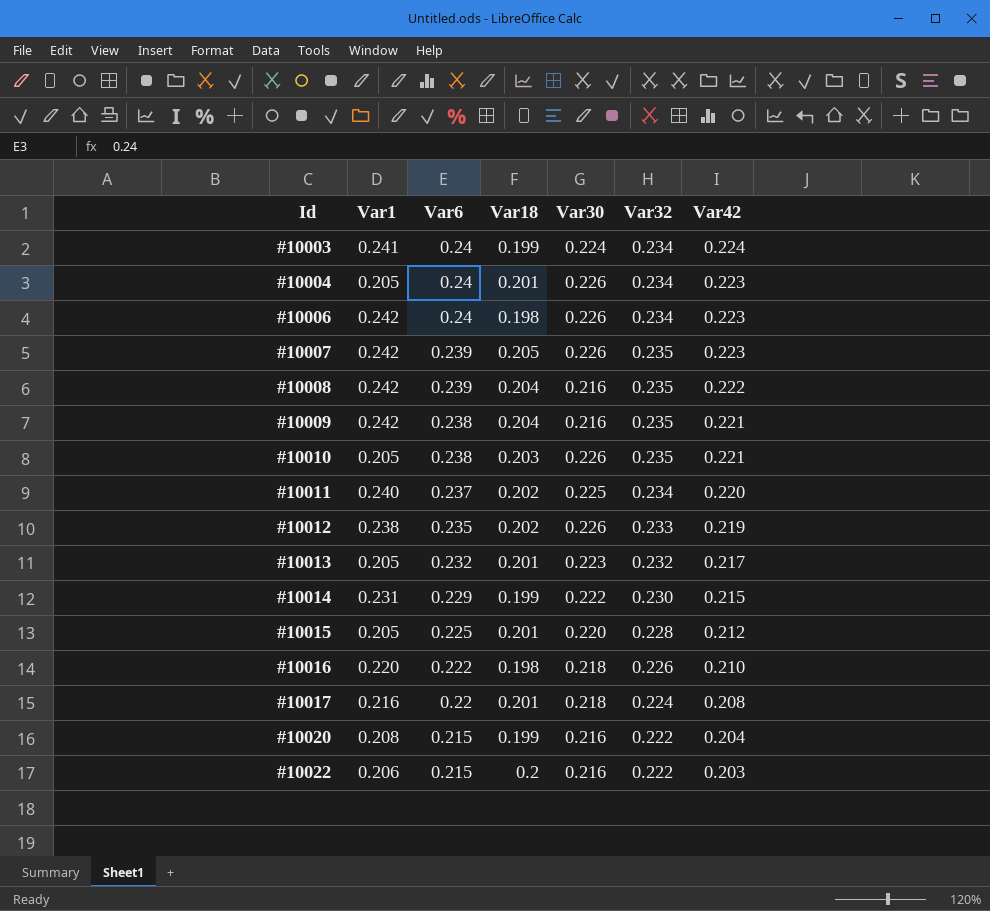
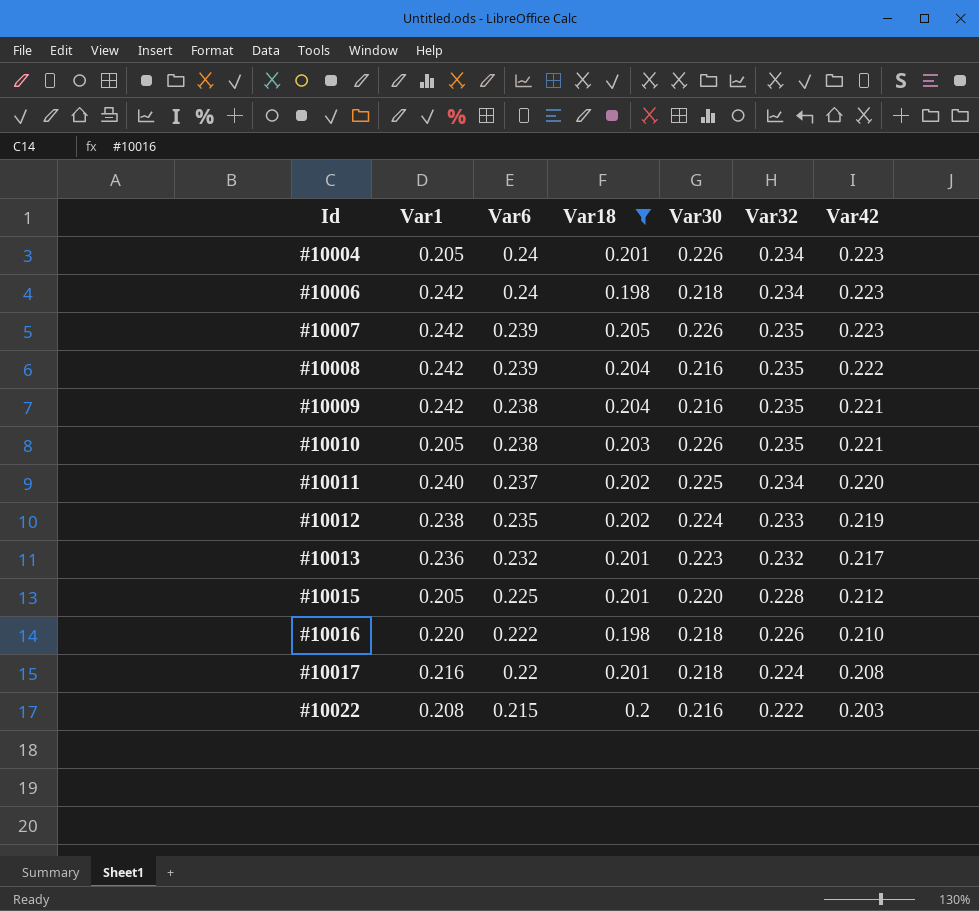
filter: none -> Var18 != 0.199
#10006 | Var30: 0.226 -> 0.218
#10012 | Var30: 0.226 -> 0.224
#10013 | Var1: 0.205 -> 0.236
#10022 | Var1: 0.206 -> 0.208

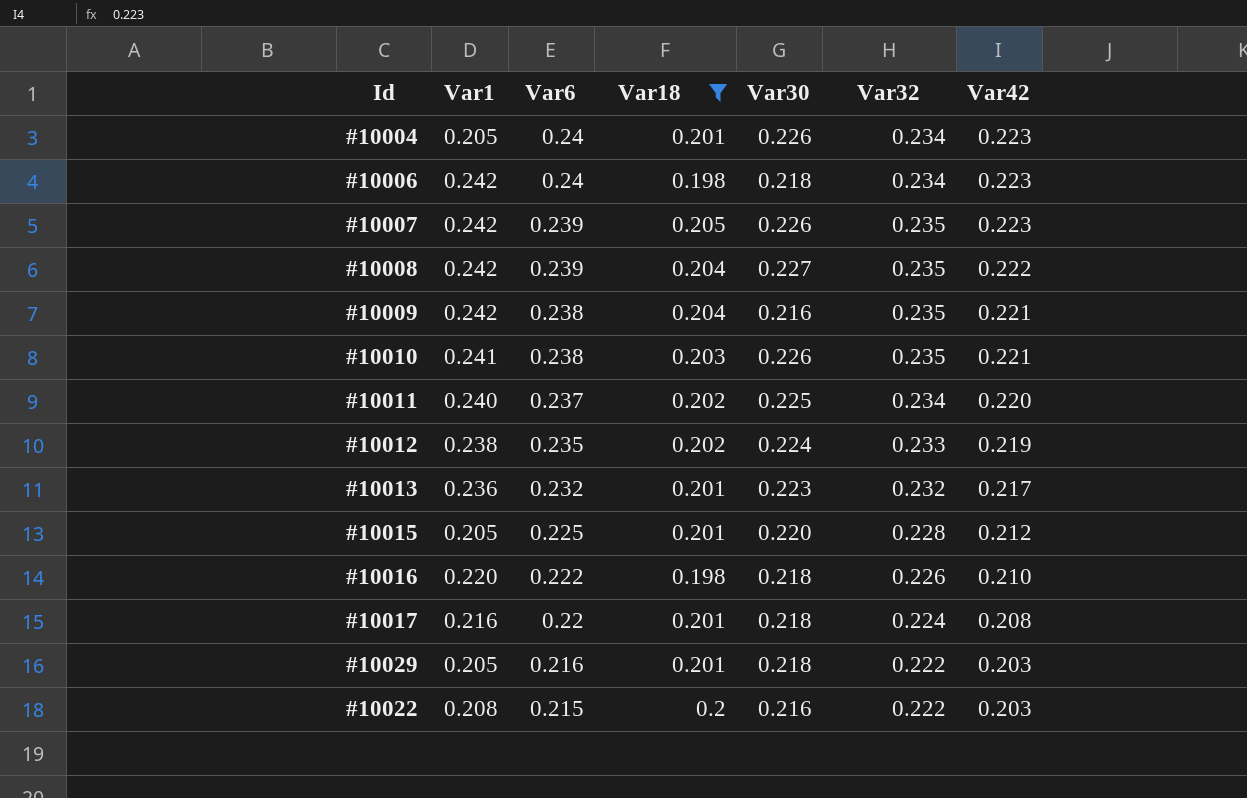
#10008 | Var30: 0.216 -> 0.227
#10010 | Var1: 0.205 -> 0.241
row #10029: none -> 0.205 | 0.216 | 0.201 | 0.218 | 0.222 | 0.203

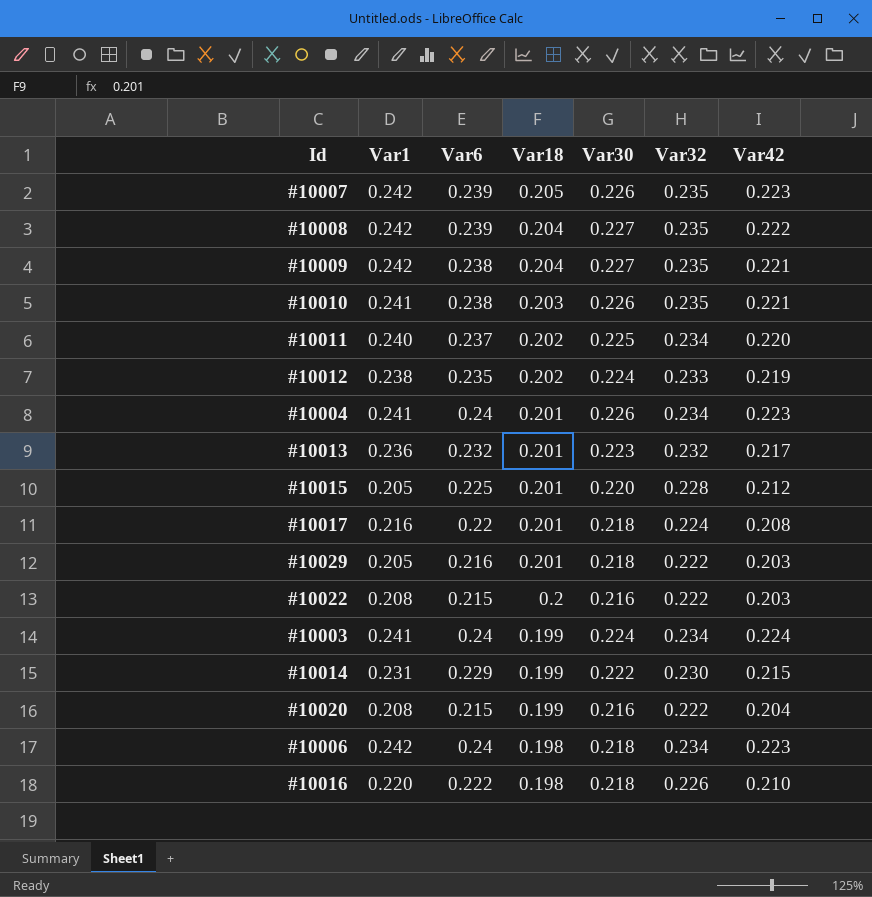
filter: Var18 != 0.199 -> none
row order: Var6 descending -> Var18 descending
#10009 | Var30: 0.216 -> 0.227
#10004 | Var1: 0.205 -> 0.241

